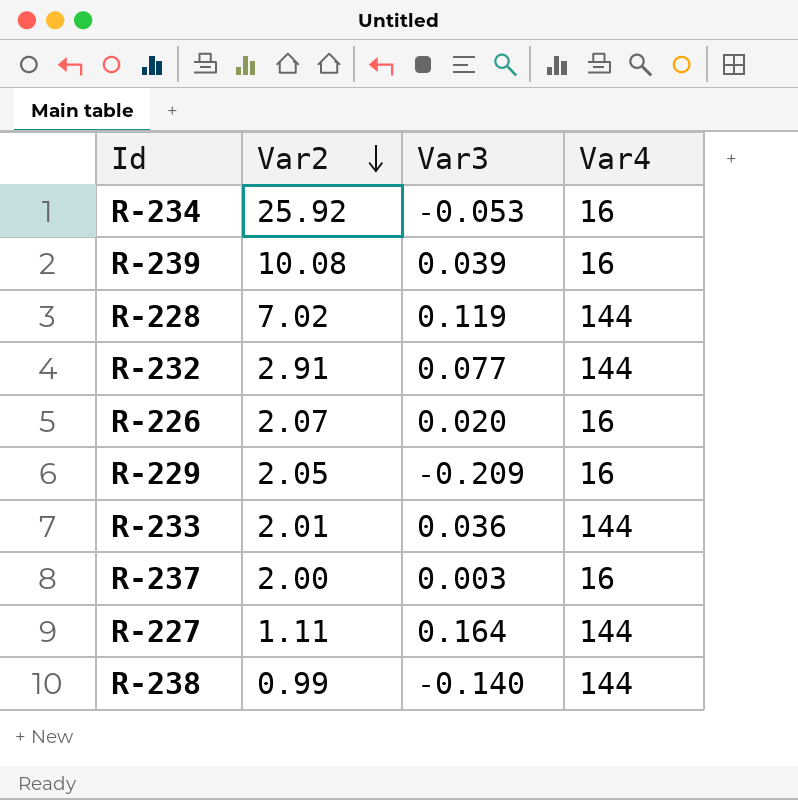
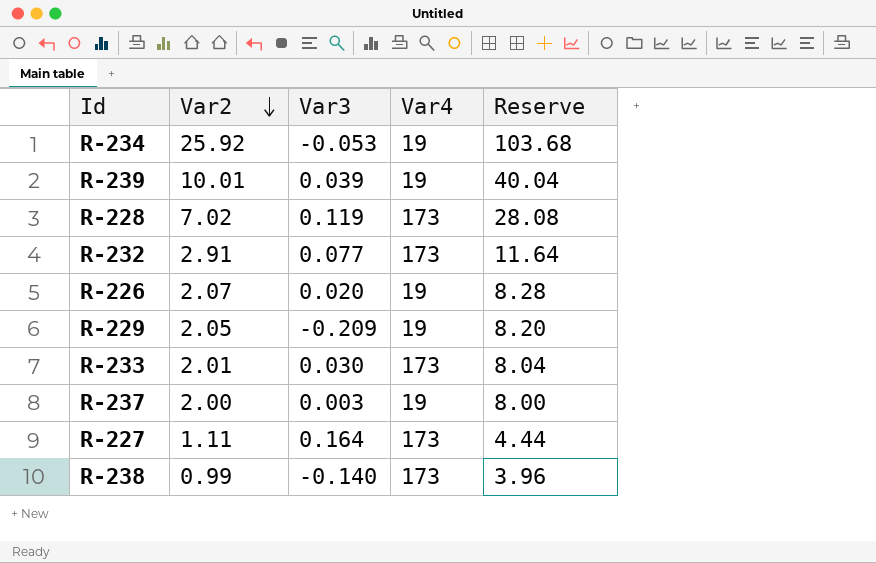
column Reserve | formula: none -> [Var2] * 4
R-234 | Var4: 16 -> 19
R-239 | Var2: 10.08 -> 10.01
R-239 | Var4: 16 -> 19
R-228 | Var4: 144 -> 173
R-232 | Var4: 144 -> 173
R-226 | Var4: 16 -> 19
R-229 | Var4: 16 -> 19
R-233 | Var3: 0.036 -> 0.030
R-233 | Var4: 144 -> 173
R-237 | Var4: 16 -> 19
R-227 | Var4: 144 -> 173
R-238 | Var4: 144 -> 173

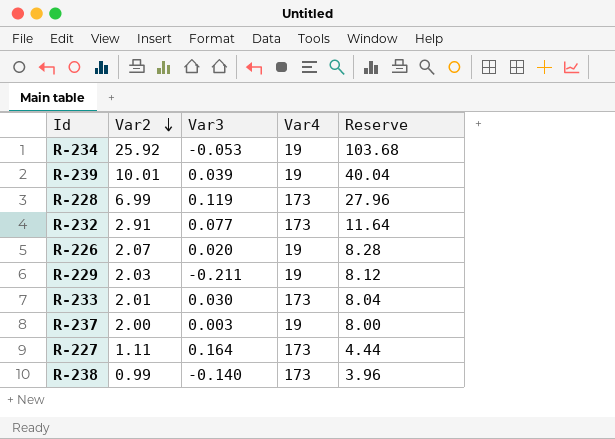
R-228 | Var2: 7.02 -> 6.99
R-228 | Reserve: 28.08 -> 27.96
R-229 | Var2: 2.05 -> 2.03
R-229 | Var3: -0.209 -> -0.211
R-229 | Reserve: 8.20 -> 8.12

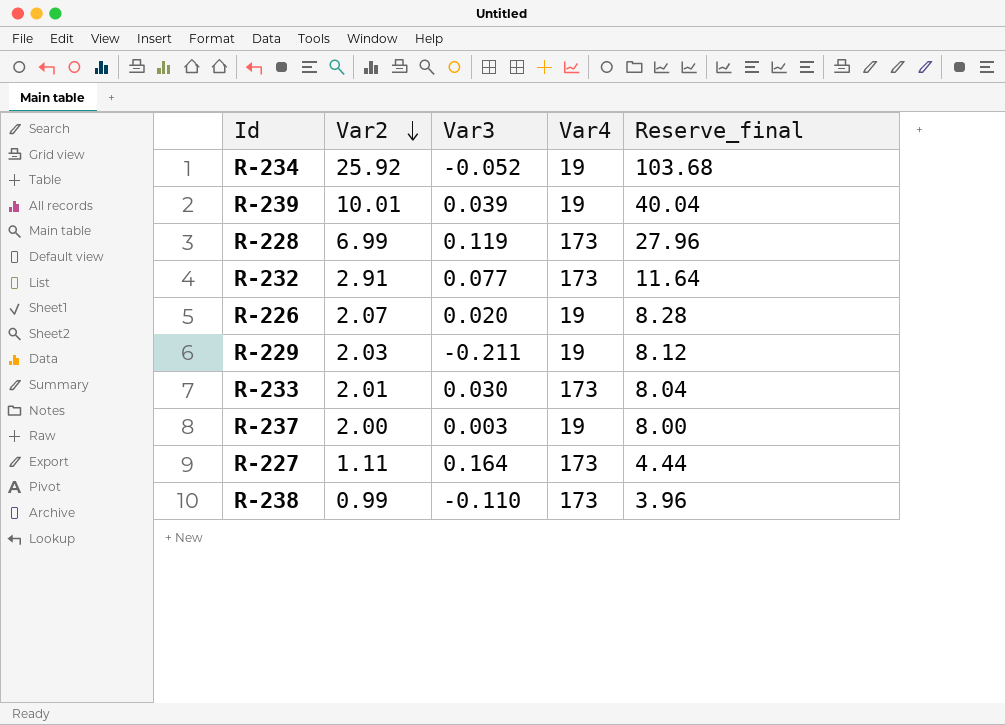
column name: Reserve -> Reserve_final
R-234 | Var3: -0.053 -> -0.052
R-238 | Var3: -0.140 -> -0.110

